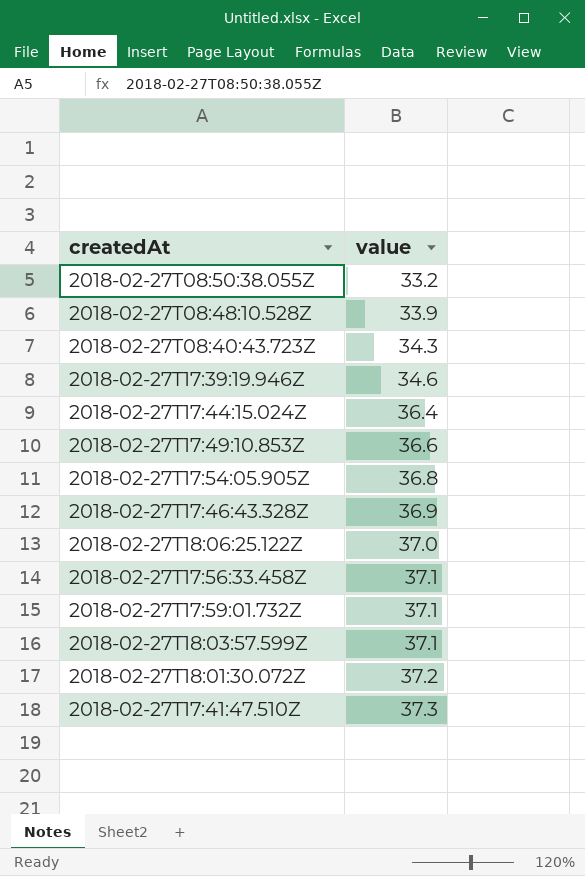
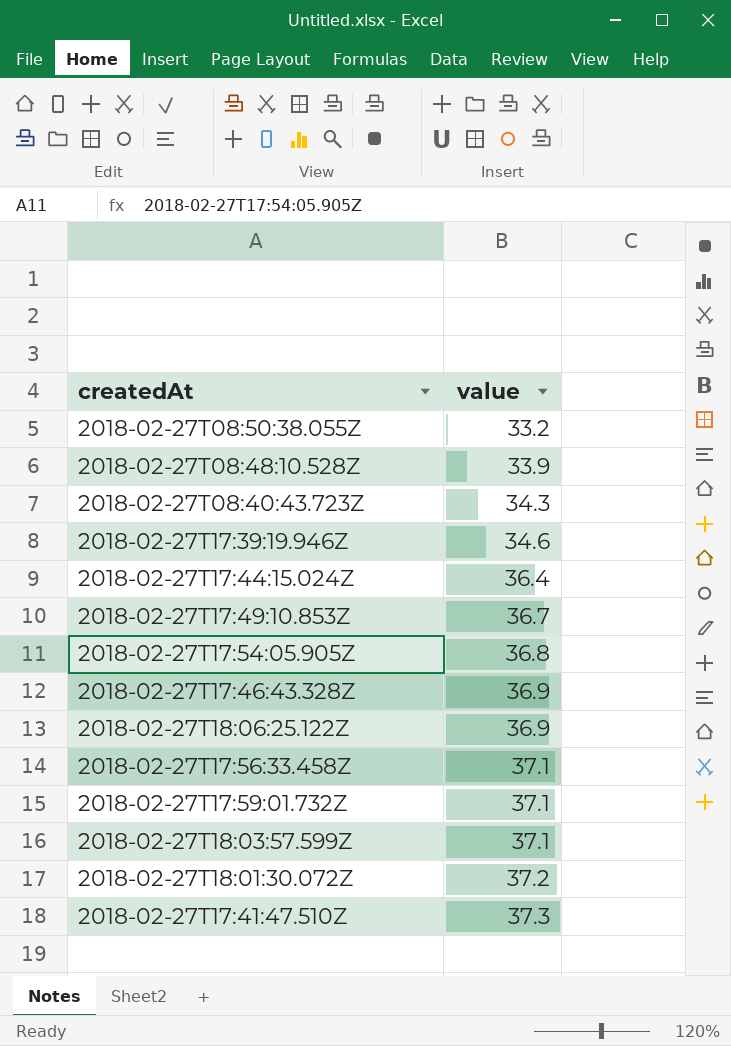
2018-02-27T17:49:10.853Z | value: 36.6 -> 36.7
2018-02-27T18:06:25.122Z | value: 37.0 -> 36.9

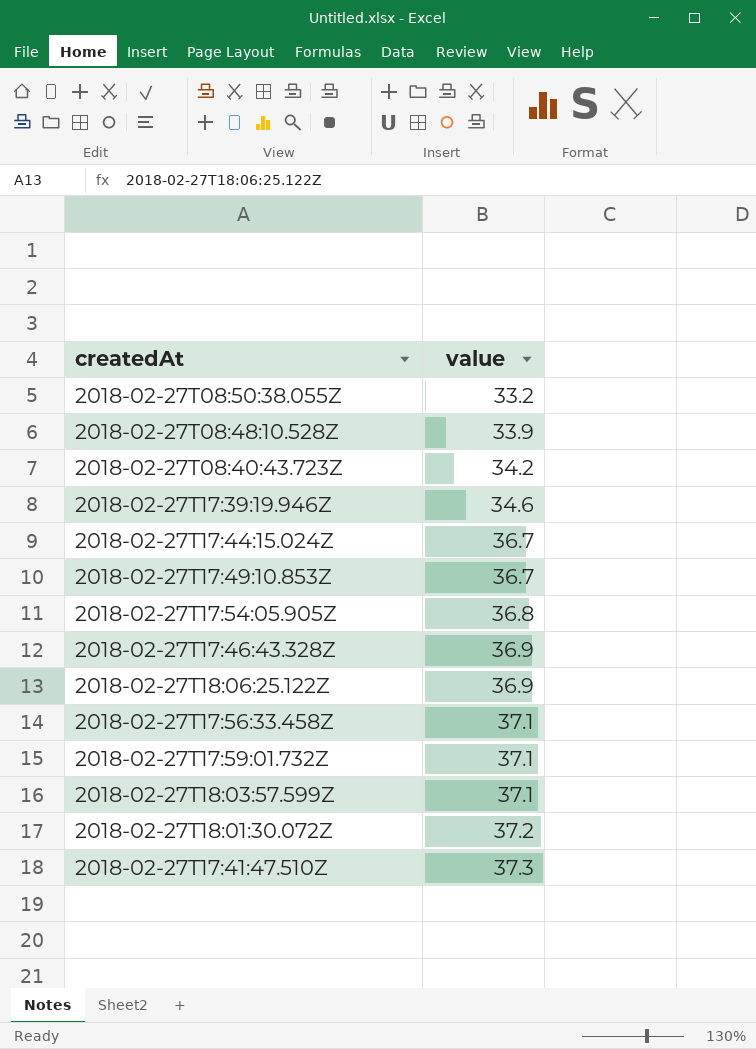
2018-02-27T08:40:43.723Z | value: 34.3 -> 34.2
2018-02-27T17:44:15.024Z | value: 36.4 -> 36.7

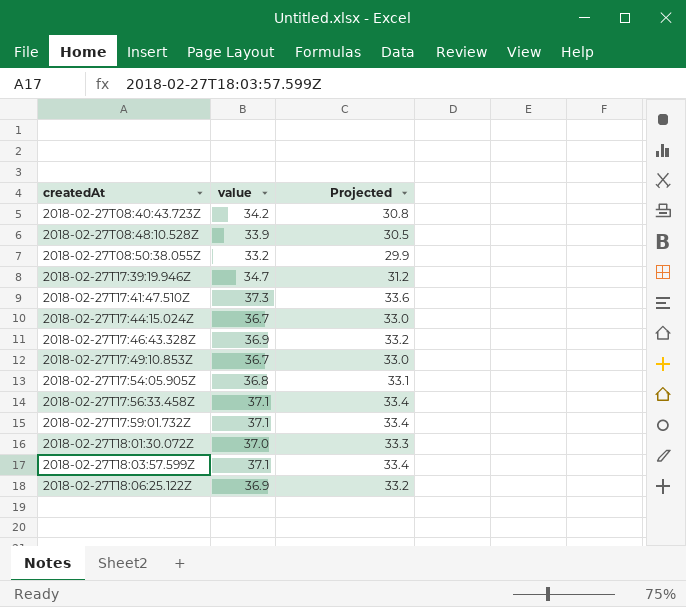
row order: value ascending -> createdAt ascending
column Projected | formula: none -> [value] * 0.9
2018-02-27T17:39:19.946Z | value: 34.6 -> 34.7
2018-02-27T18:01:30.072Z | value: 37.2 -> 37.0

